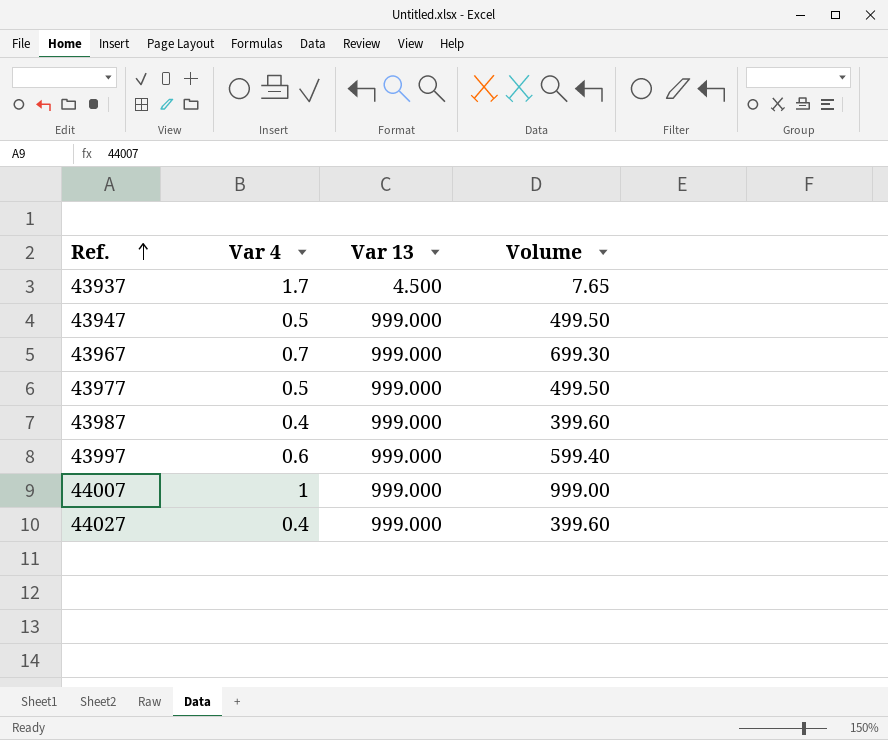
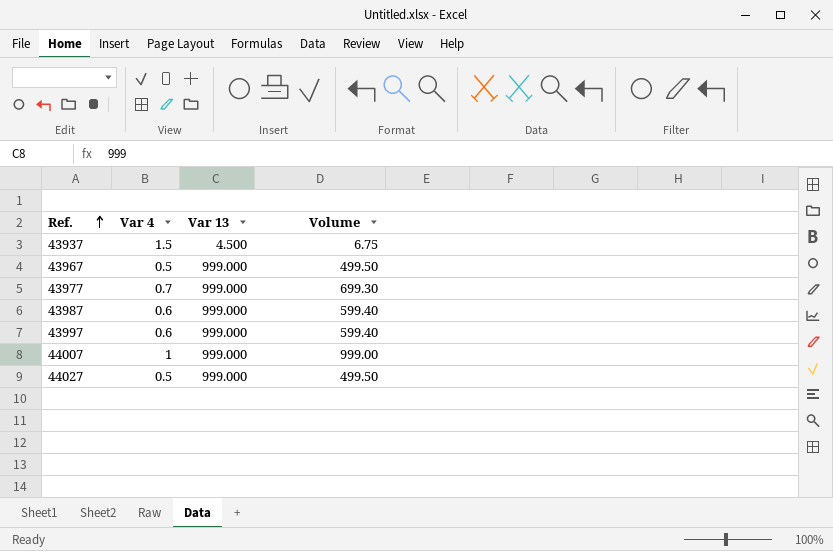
row 43947: 0.5 | 999.000 | 499.50 -> none
43937 | Var 4: 1.7 -> 1.5
43937 | Volume: 7.65 -> 6.75
43967 | Var 4: 0.7 -> 0.5
43967 | Volume: 699.30 -> 499.50
43977 | Var 4: 0.5 -> 0.7
43977 | Volume: 499.50 -> 699.30
43987 | Var 4: 0.4 -> 0.6
43987 | Volume: 399.60 -> 599.40
44027 | Var 4: 0.4 -> 0.5
44027 | Volume: 399.60 -> 499.50

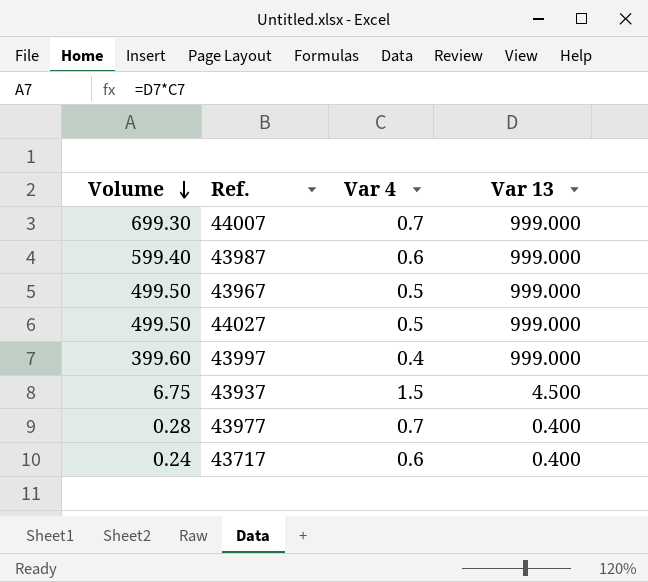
row order: Ref. ascending -> Volume descending
column Volume | position: 4 -> 1
44007 | Volume: 999.00 -> 699.30
44007 | Var 4: 1 -> 0.7
43997 | Volume: 599.40 -> 399.60
43997 | Var 4: 0.6 -> 0.4
43977 | Volume: 699.30 -> 0.28
43977 | Var 13: 999.000 -> 0.400
row 43717: none -> 0.24 | 0.6 | 0.400

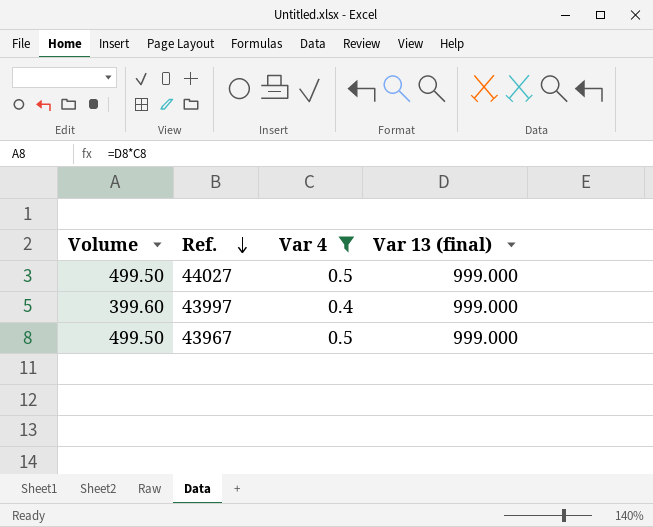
filter: none -> Var 4 <= 0.5
row order: Volume descending -> Ref. descending
column name: Var 13 -> Var 13 (final)

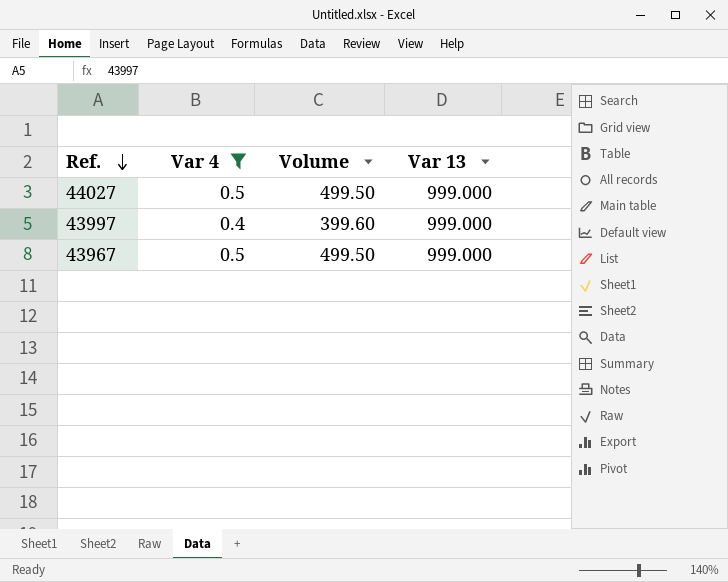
column Volume | position: 1 -> 3
column name: Var 13 (final) -> Var 13

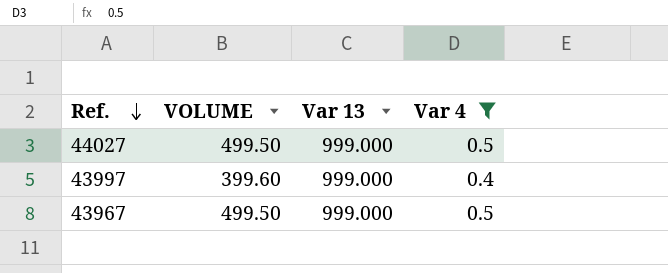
column name: Volume -> VOLUME
column Var 4 | position: 2 -> 4

